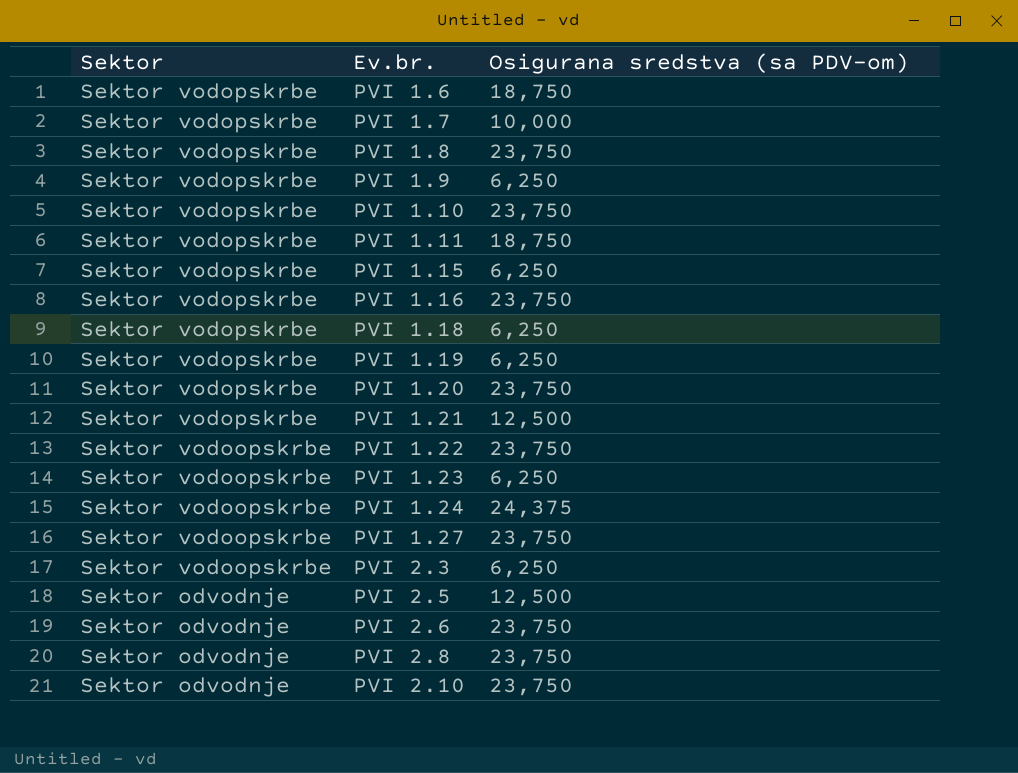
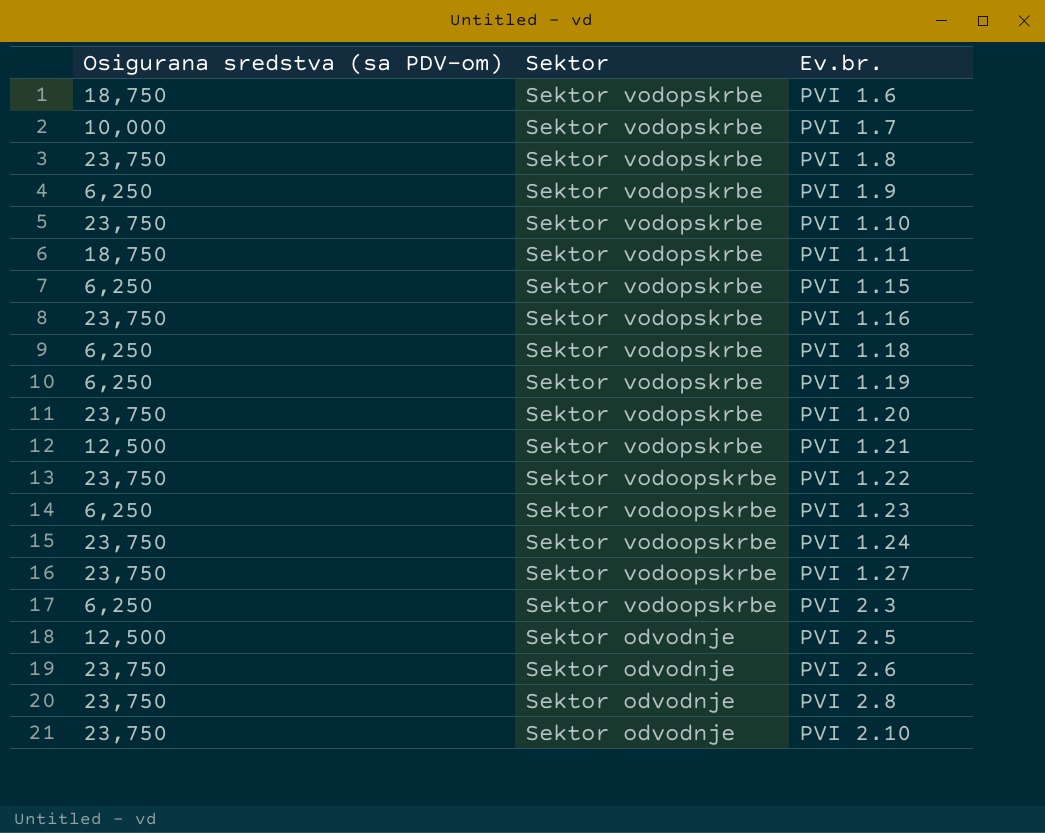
column Osigurana sredstva (sa PDV-om) | position: 3 -> 1
PVI 1.24 | Osigurana sredstva (sa PDV-om): 24,375 -> 23,750

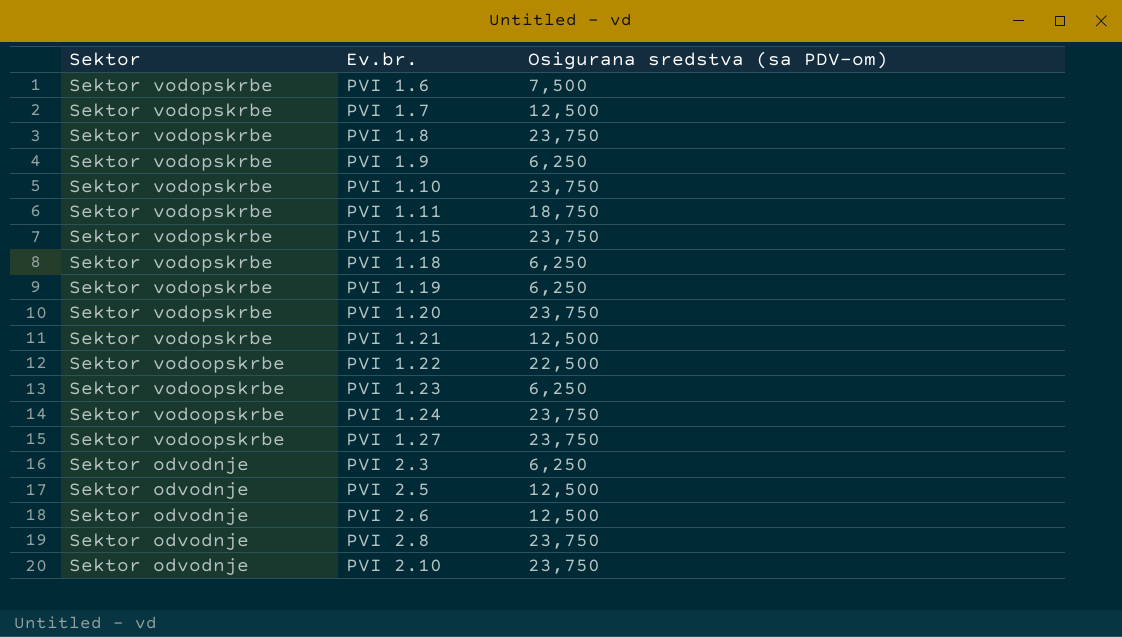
column Osigurana sredstva (sa PDV-om) | position: 1 -> 3
row PVI 1.16: 23,750 | Sektor vodopskrbe -> none
PVI 1.6 | Osigurana sredstva (sa PDV-om): 18,750 -> 7,500
PVI 1.7 | Osigurana sredstva (sa PDV-om): 10,000 -> 12,500
PVI 1.15 | Osigurana sredstva (sa PDV-om): 6,250 -> 23,750
PVI 1.22 | Osigurana sredstva (sa PDV-om): 23,750 -> 22,500
PVI 2.3 | Sektor: Sektor vodoopskrbe -> Sektor odvodnje
PVI 2.6 | Osigurana sredstva (sa PDV-om): 23,750 -> 12,500

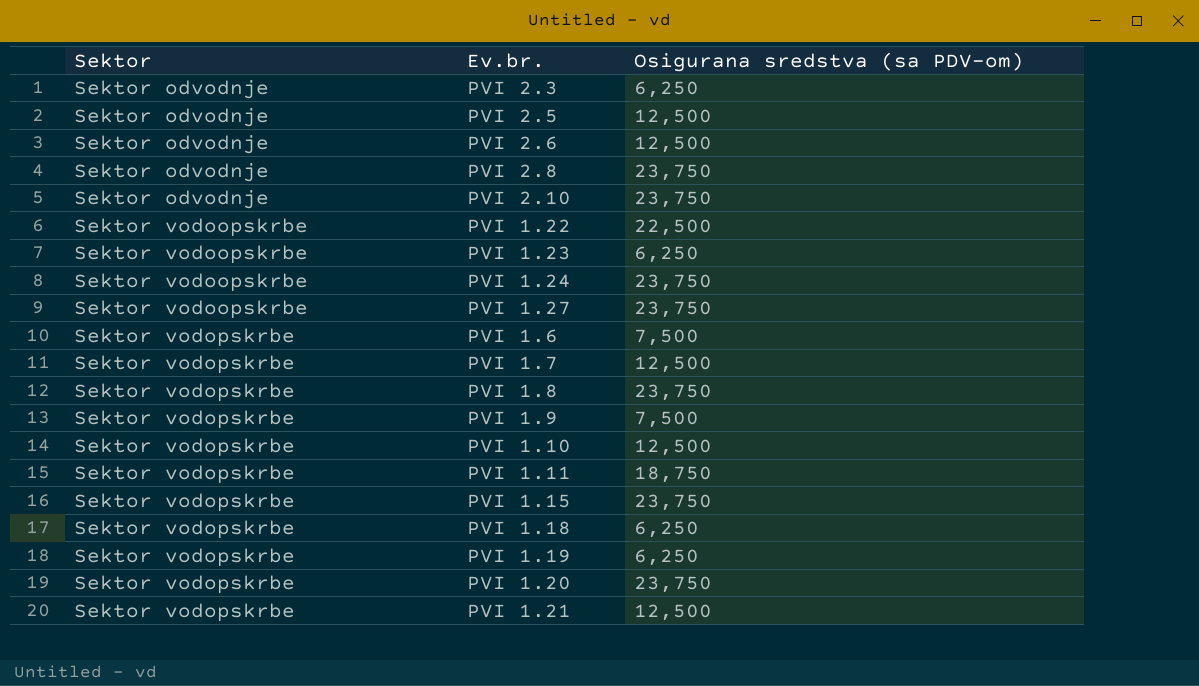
row order: Sektor descending -> Sektor ascending
PVI 1.9 | Osigurana sredstva (sa PDV-om): 6,250 -> 7,500
PVI 1.10 | Osigurana sredstva (sa PDV-om): 23,750 -> 12,500

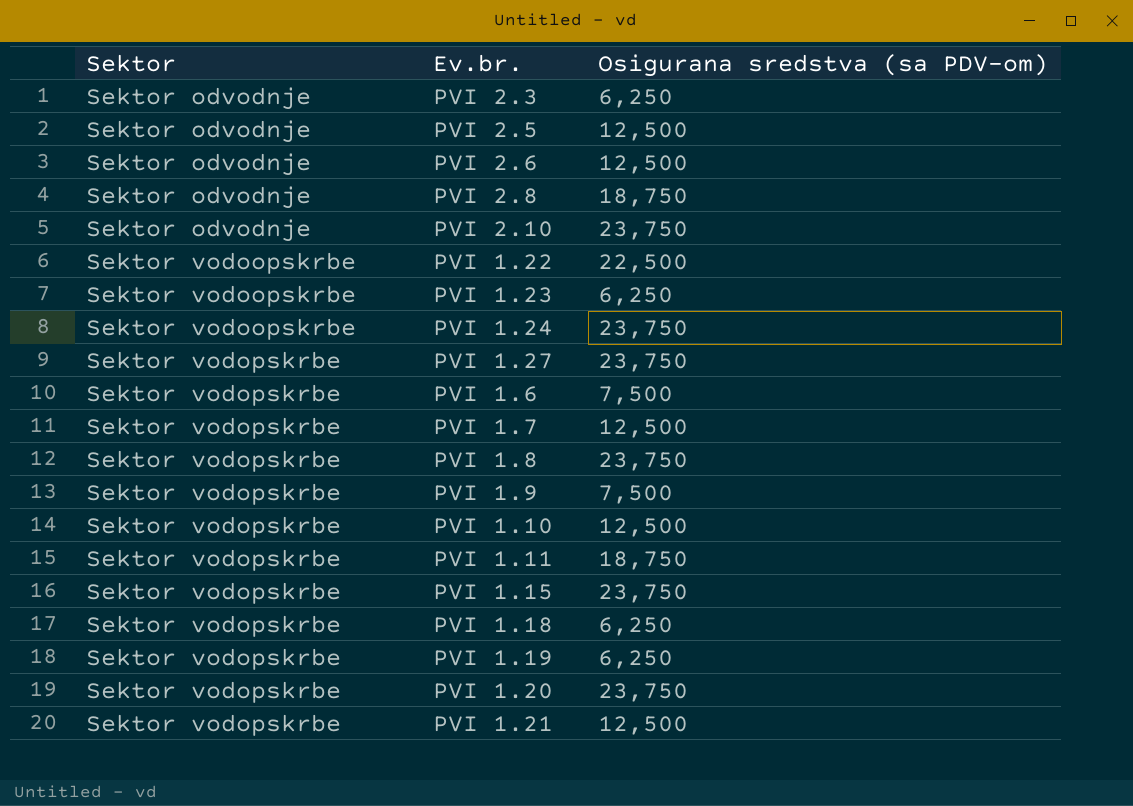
PVI 2.8 | Osigurana sredstva (sa PDV-om): 23,750 -> 18,750
PVI 1.27 | Sektor: Sektor vodoopskrbe -> Sektor vodopskrbe

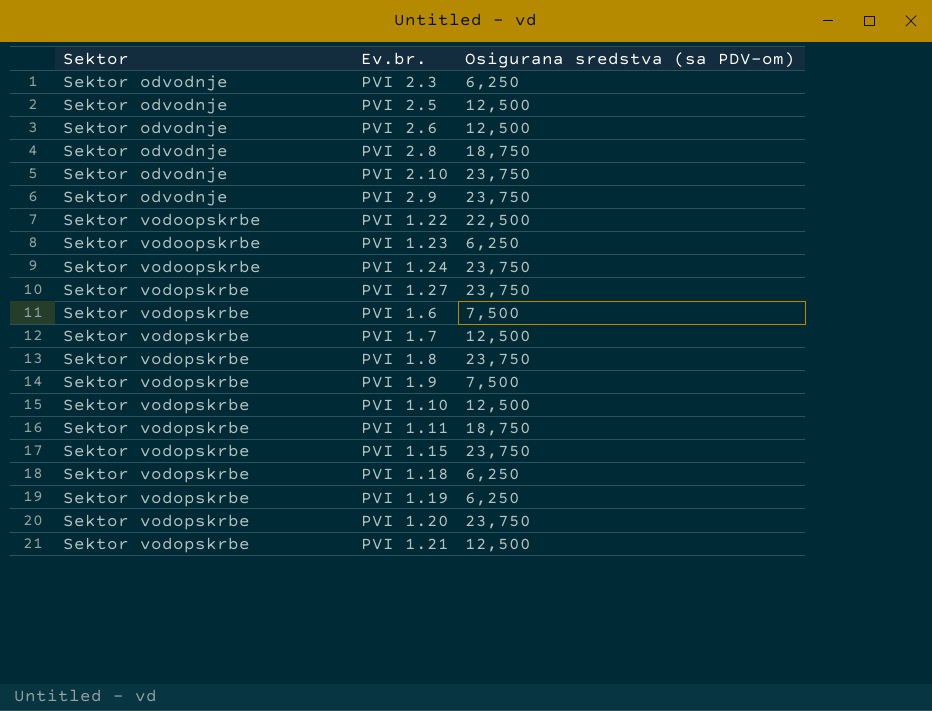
row PVI 2.9: none -> Sektor odvodnje | 23,750

